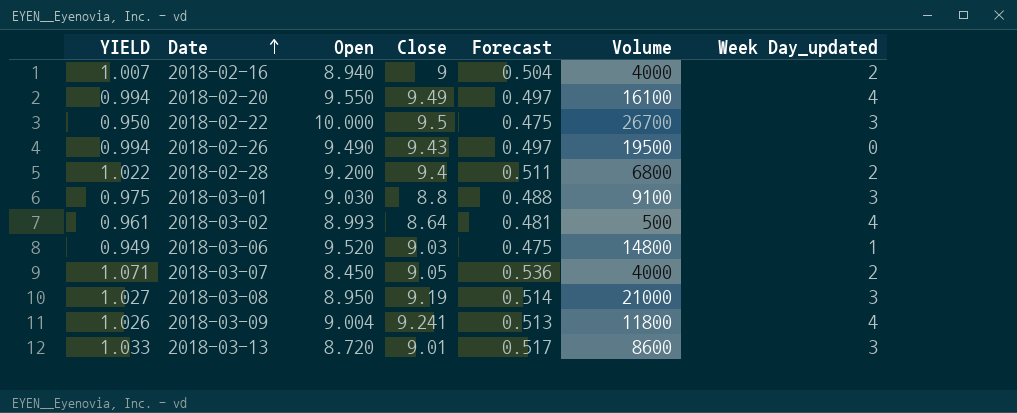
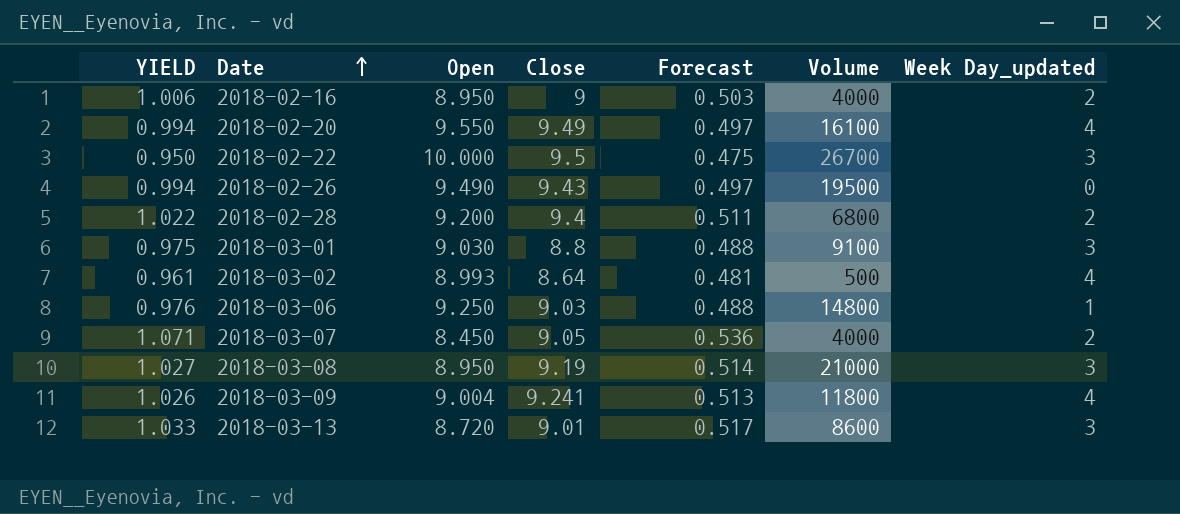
2018-02-16 | YIELD: 1.007 -> 1.006
2018-02-16 | Open: 8.940 -> 8.950
2018-02-16 | Forecast: 0.504 -> 0.503
2018-03-06 | YIELD: 0.949 -> 0.976
2018-03-06 | Open: 9.520 -> 9.250
2018-03-06 | Forecast: 0.475 -> 0.488

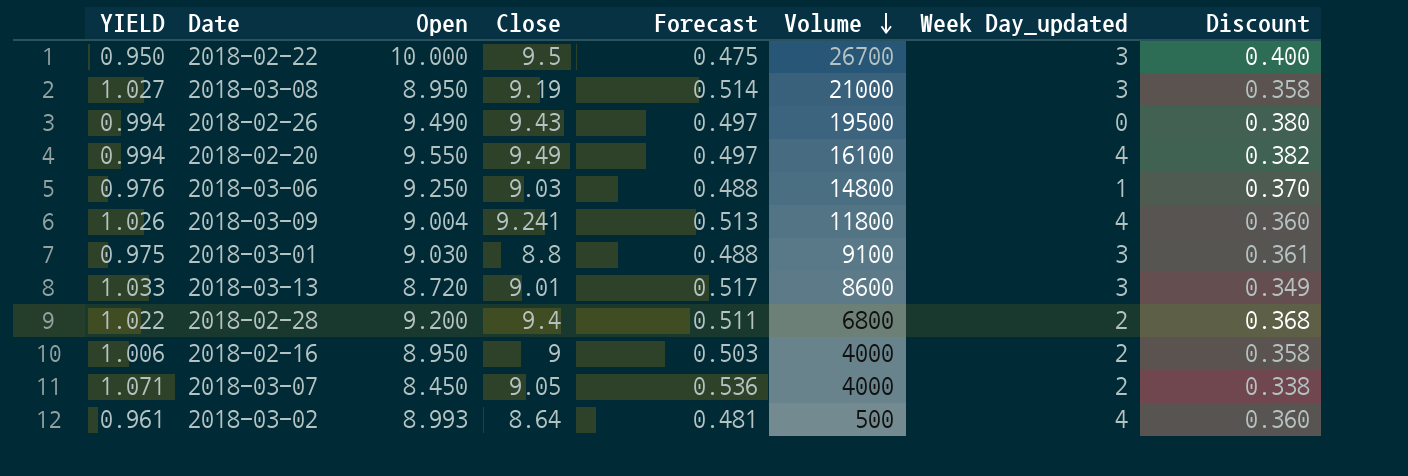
row order: Date ascending -> Volume descending
column Discount | formula: none -> [Open] * 0.04

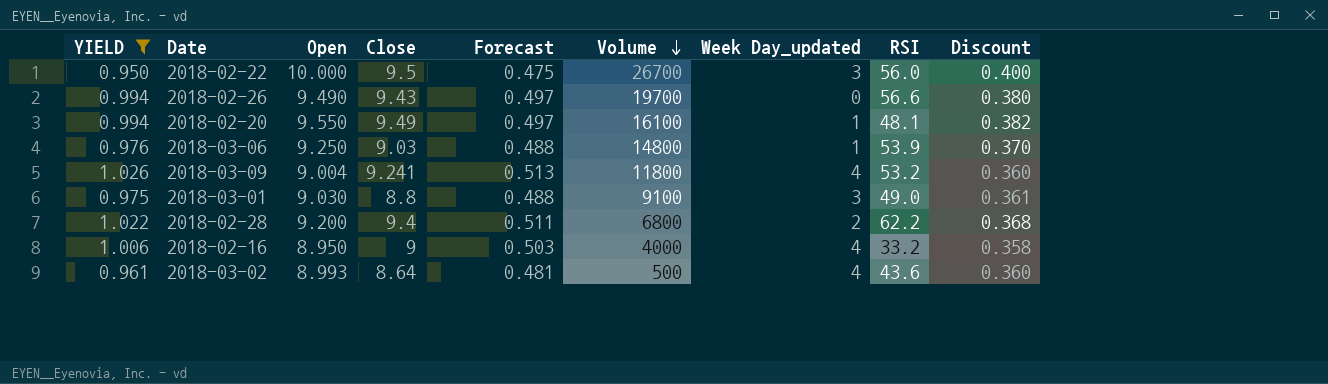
filter: none -> YIELD <= 1.026
column RSI | position: none -> 8
2018-02-26 | Volume: 19500 -> 19700
2018-02-20 | Week Day_updated: 4 -> 1
2018-02-16 | Week Day_updated: 2 -> 4

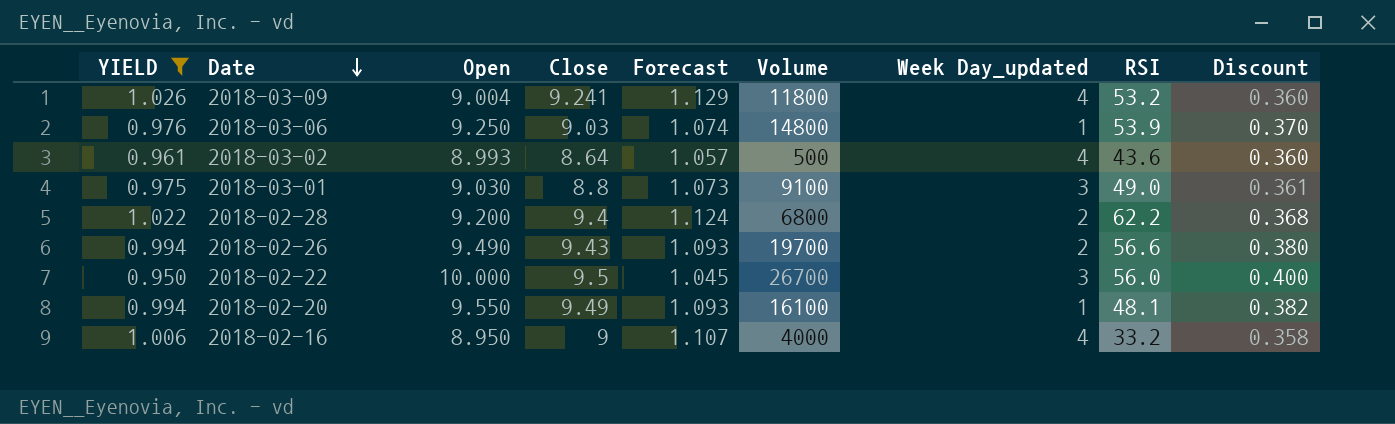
row order: Volume descending -> Date descending
column Forecast | formula: [YIELD] * 0.5 -> [YIELD] * 1.1
2018-02-26 | Week Day_updated: 0 -> 2

